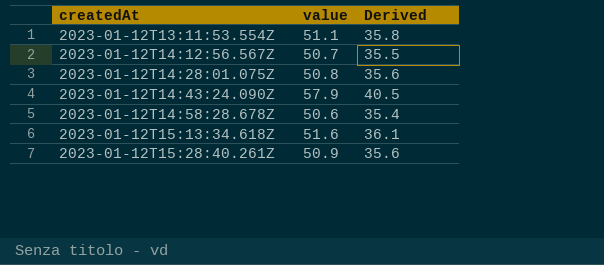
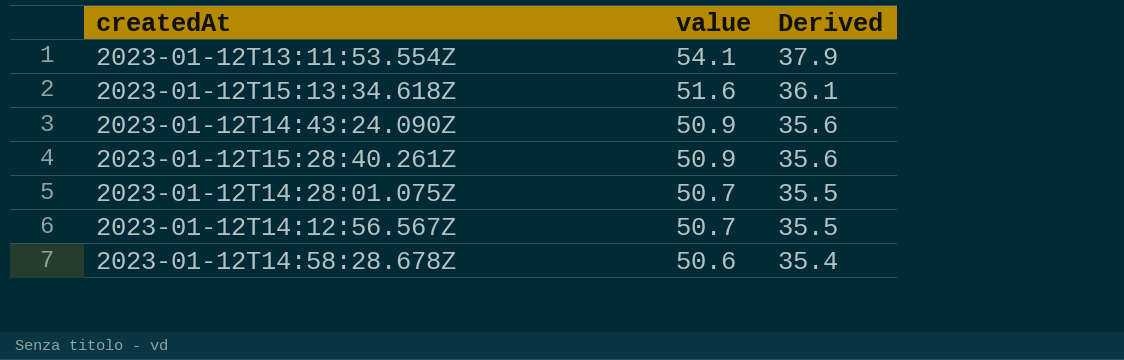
row order: createdAt ascending -> value descending
2023-01-12T13:11:53.554Z | value: 51.1 -> 54.1
2023-01-12T13:11:53.554Z | Derived: 35.8 -> 37.9
2023-01-12T14:43:24.090Z | value: 57.9 -> 50.9
2023-01-12T14:43:24.090Z | Derived: 40.5 -> 35.6
2023-01-12T14:28:01.075Z | value: 50.8 -> 50.7
2023-01-12T14:28:01.075Z | Derived: 35.6 -> 35.5

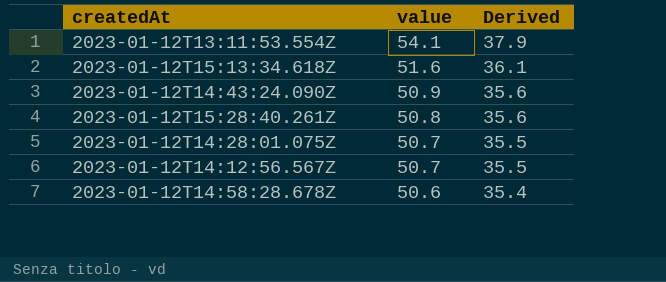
2023-01-12T15:28:40.261Z | value: 50.9 -> 50.8

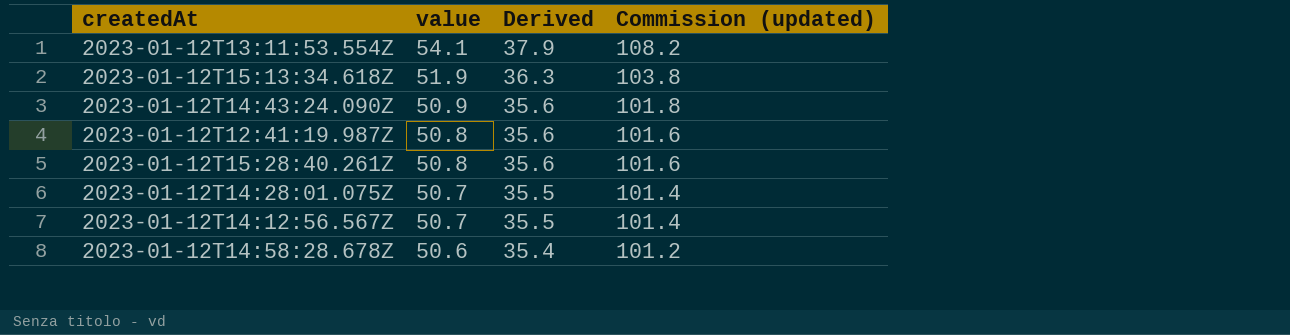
column Commission (updated) | formula: none -> [value] * 2
2023-01-12T15:13:34.618Z | value: 51.6 -> 51.9
2023-01-12T15:13:34.618Z | Derived: 36.1 -> 36.3
row 2023-01-12T12:41:19.987Z: none -> 50.8 | 35.6 | 101.6

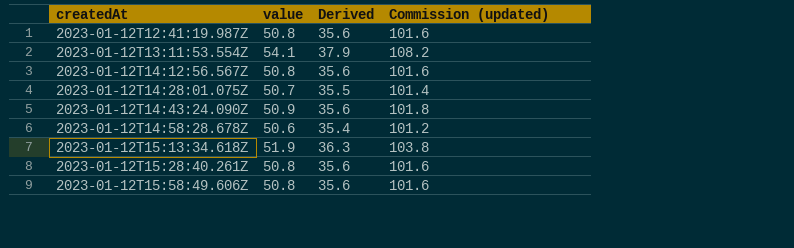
row order: value descending -> createdAt ascending
2023-01-12T14:12:56.567Z | value: 50.7 -> 50.8
2023-01-12T14:12:56.567Z | Derived: 35.5 -> 35.6
2023-01-12T14:12:56.567Z | Commission (updated): 101.4 -> 101.6
row 2023-01-12T15:58:49.606Z: none -> 50.8 | 35.6 | 101.6

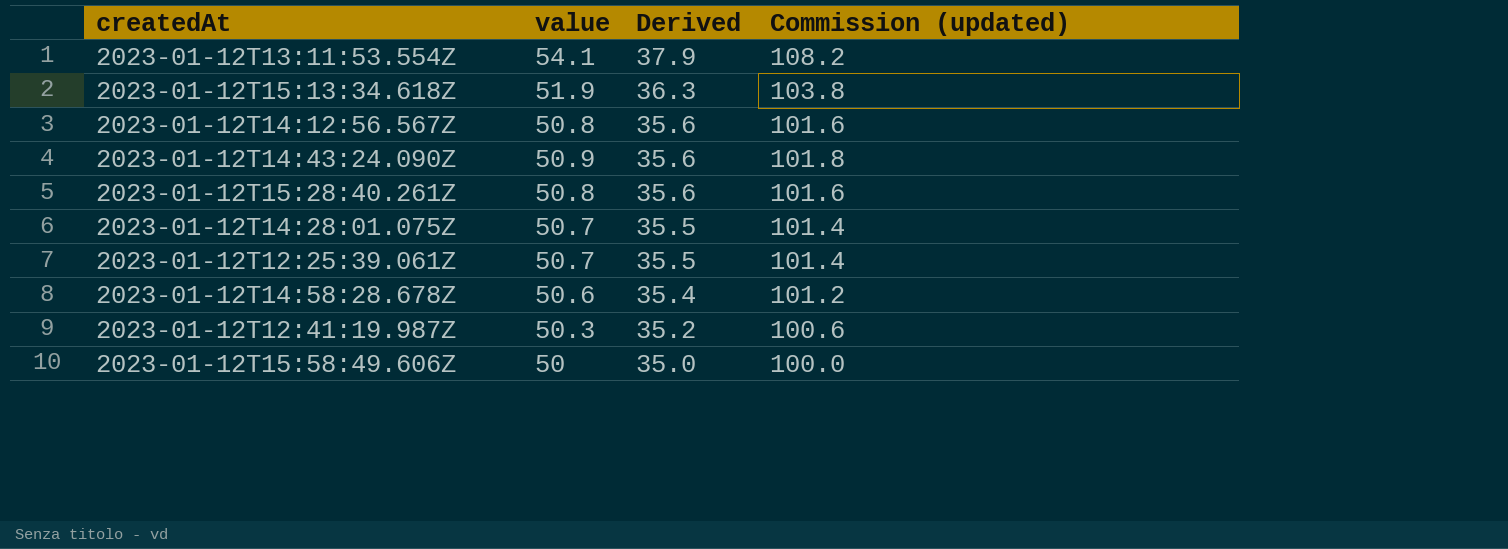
row order: createdAt ascending -> Derived descending
row 2023-01-12T12:25:39.061Z: none -> 50.7 | 35.5 | 101.4
2023-01-12T12:41:19.987Z | value: 50.8 -> 50.3
2023-01-12T12:41:19.987Z | Derived: 35.6 -> 35.2
2023-01-12T12:41:19.987Z | Commission (updated): 101.6 -> 100.6
2023-01-12T15:58:49.606Z | value: 50.8 -> 50
2023-01-12T15:58:49.606Z | Derived: 35.6 -> 35.0
2023-01-12T15:58:49.606Z | Commission (updated): 101.6 -> 100.0

